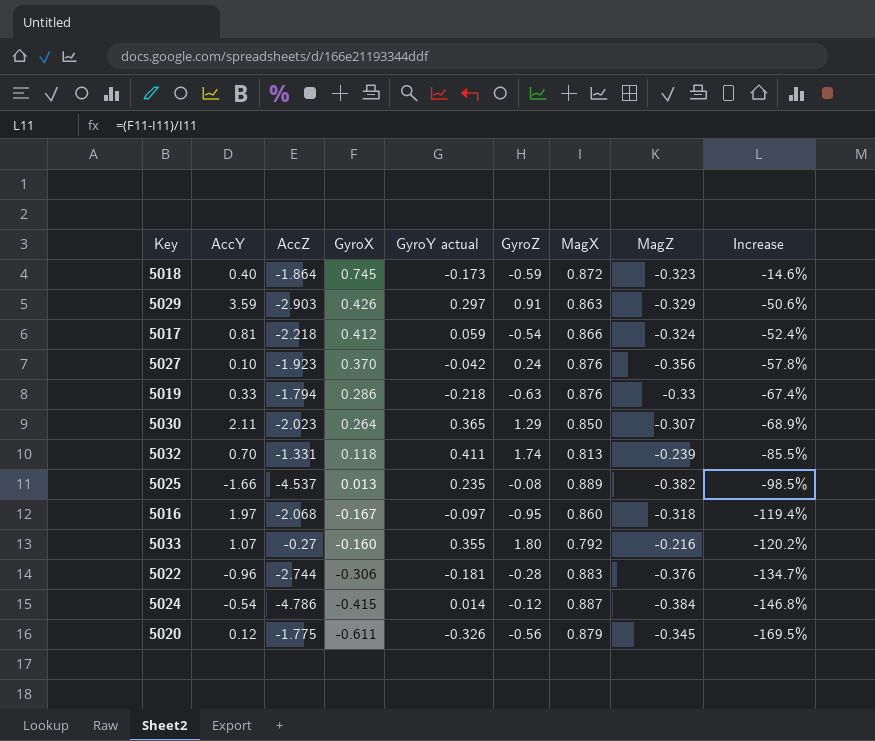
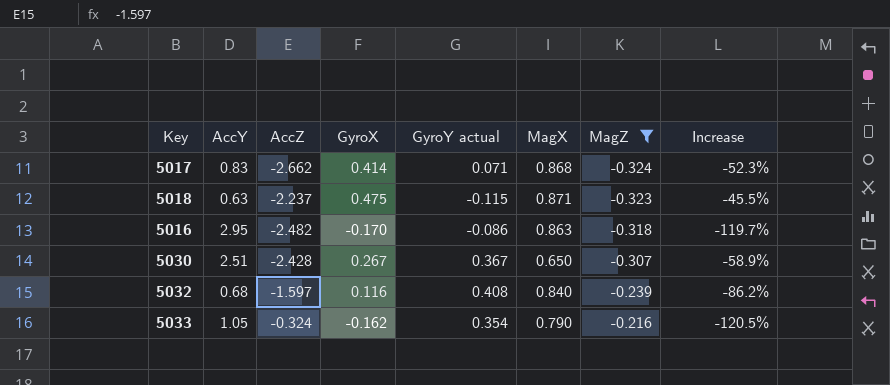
filter: none -> MagZ >= -0.324
row order: Increase descending -> MagZ ascending
column GyroZ | position: 6 -> none
5017 | AccY: 0.81 -> 0.83
5017 | AccZ: -2.218 -> -2.662
5017 | GyroX: 0.412 -> 0.414
5017 | GyroY actual: 0.059 -> 0.071
5017 | MagX: 0.866 -> 0.868
5017 | Increase: -52.4% -> -52.3%
5018 | AccY: 0.40 -> 0.63
5018 | AccZ: -1.864 -> -2.237
5018 | GyroX: 0.745 -> 0.475
5018 | GyroY actual: -0.173 -> -0.115
5018 | MagX: 0.872 -> 0.871
5018 | Increase: -14.6% -> -45.5%
5016 | AccY: 1.97 -> 2.95
5016 | AccZ: -2.068 -> -2.482
5016 | GyroX: -0.167 -> -0.170
5016 | GyroY actual: -0.097 -> -0.086
5016 | MagX: 0.860 -> 0.863
5016 | Increase: -119.4% -> -119.7%
5030 | AccY: 2.11 -> 2.51
5030 | AccZ: -2.023 -> -2.428
5030 | GyroX: 0.264 -> 0.267
5030 | GyroY actual: 0.365 -> 0.367
5030 | MagX: 0.850 -> 0.650
5030 | Increase: -68.9% -> -58.9%
5032 | AccY: 0.70 -> 0.68
5032 | AccZ: -1.331 -> -1.597
5032 | GyroX: 0.118 -> 0.116
5032 | GyroY actual: 0.411 -> 0.408
5032 | MagX: 0.813 -> 0.840
5032 | Increase: -85.5% -> -86.2%
5033 | AccY: 1.07 -> 1.05
5033 | AccZ: -0.27 -> -0.324
5033 | GyroX: -0.160 -> -0.162
5033 | GyroY actual: 0.355 -> 0.354
5033 | MagX: 0.792 -> 0.790
5033 | Increase: -120.2% -> -120.5%

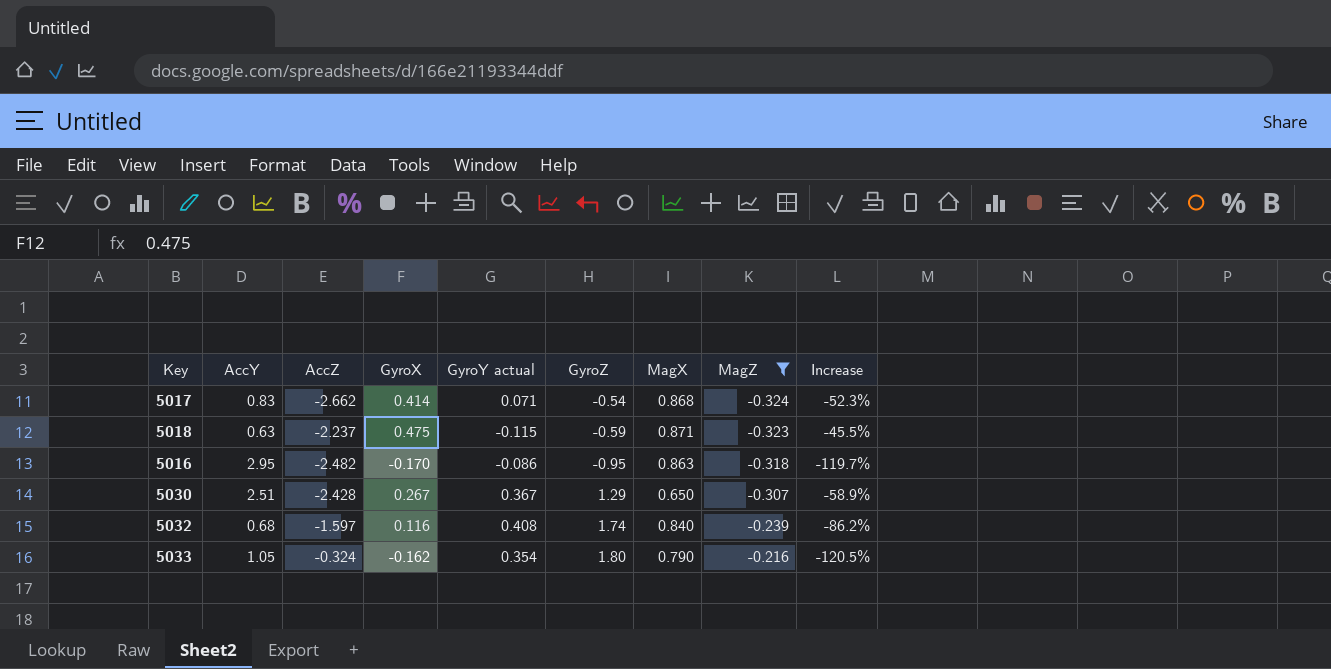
column GyroZ | position: none -> 6

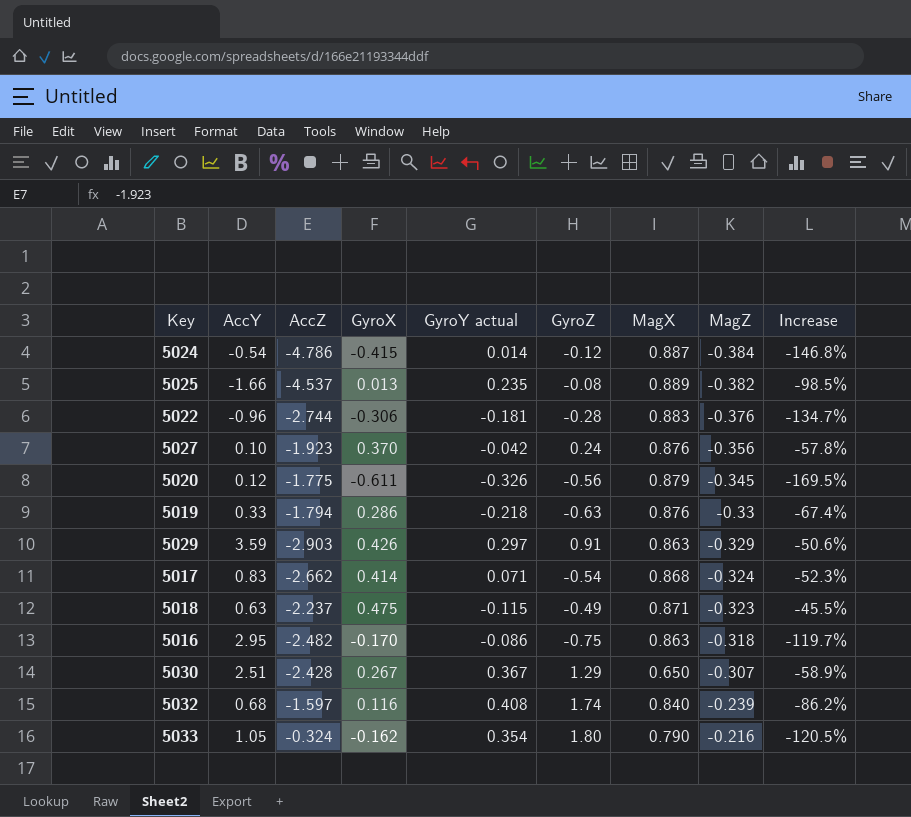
filter: MagZ >= -0.324 -> none
5018 | GyroZ: -0.59 -> -0.49
5016 | GyroZ: -0.95 -> -0.75

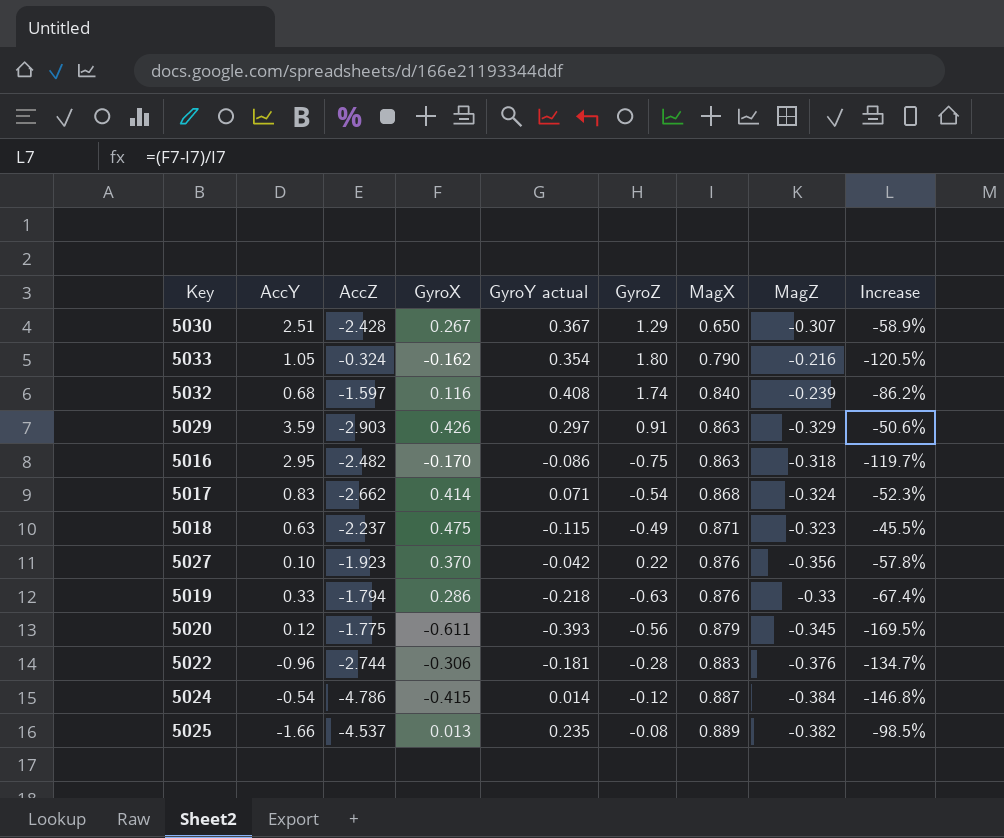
row order: MagZ ascending -> MagX ascending
5027 | GyroZ: 0.24 -> 0.22
5020 | GyroY actual: -0.326 -> -0.393

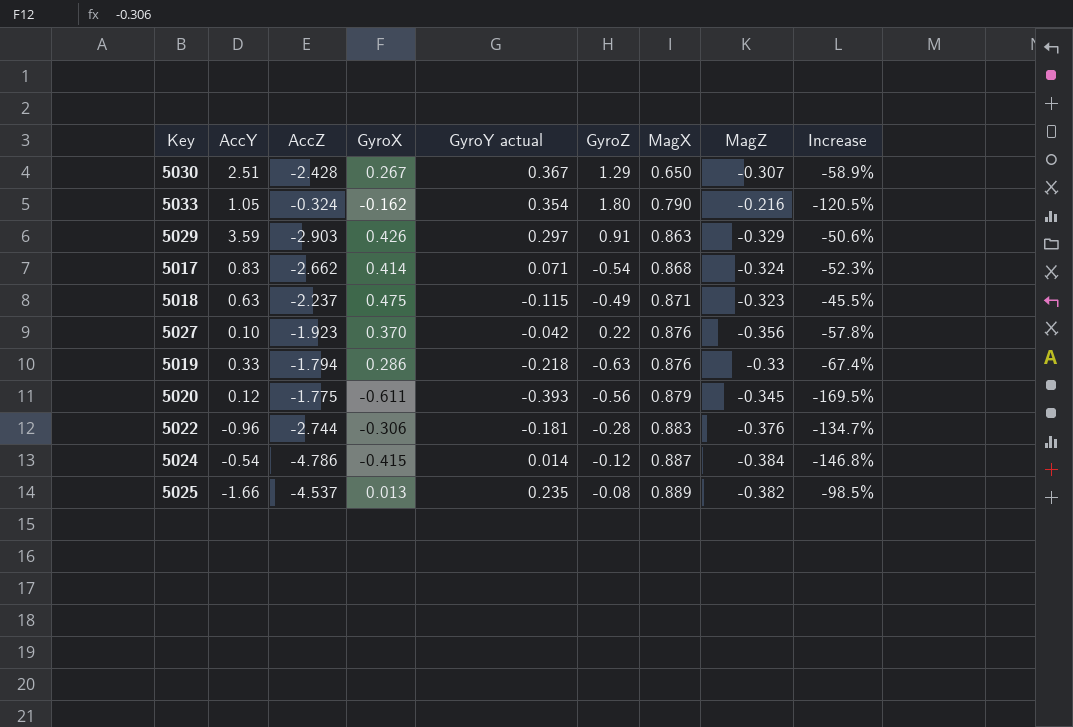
row 5032: 0.68 | -1.597 | 0.116 | 0.408 | 1.74 | 0.840 | -0.239 | -86.2% -> none
row 5016: 2.95 | -2.482 | -0.170 | -0.086 | -0.75 | 0.863 | -0.318 | -119.7% -> none

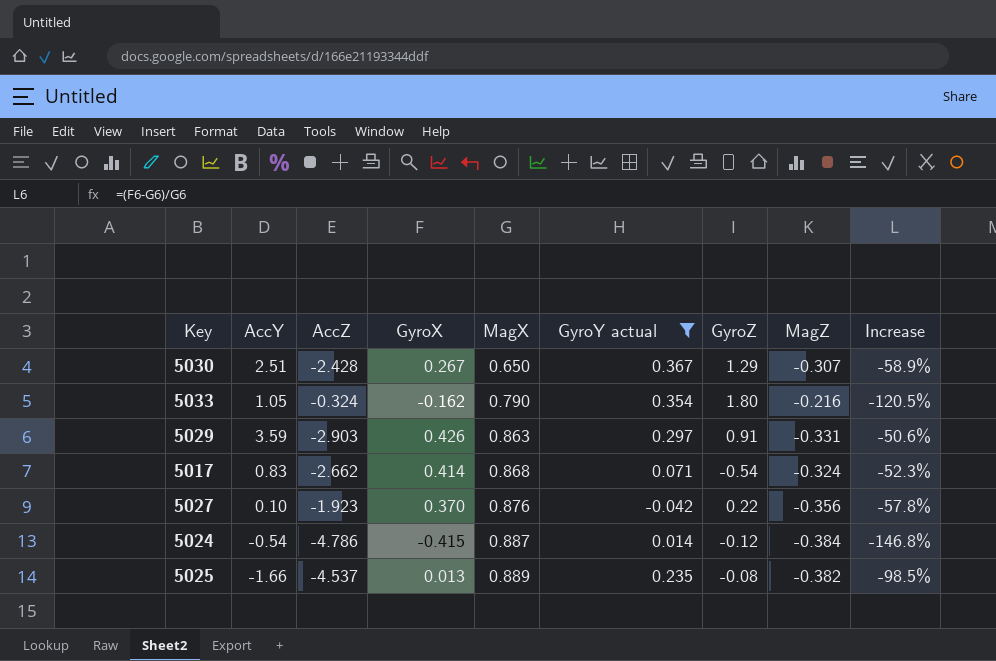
filter: none -> GyroY actual >= -0.042
column MagX | position: 7 -> 5
5029 | MagZ: -0.329 -> -0.331

